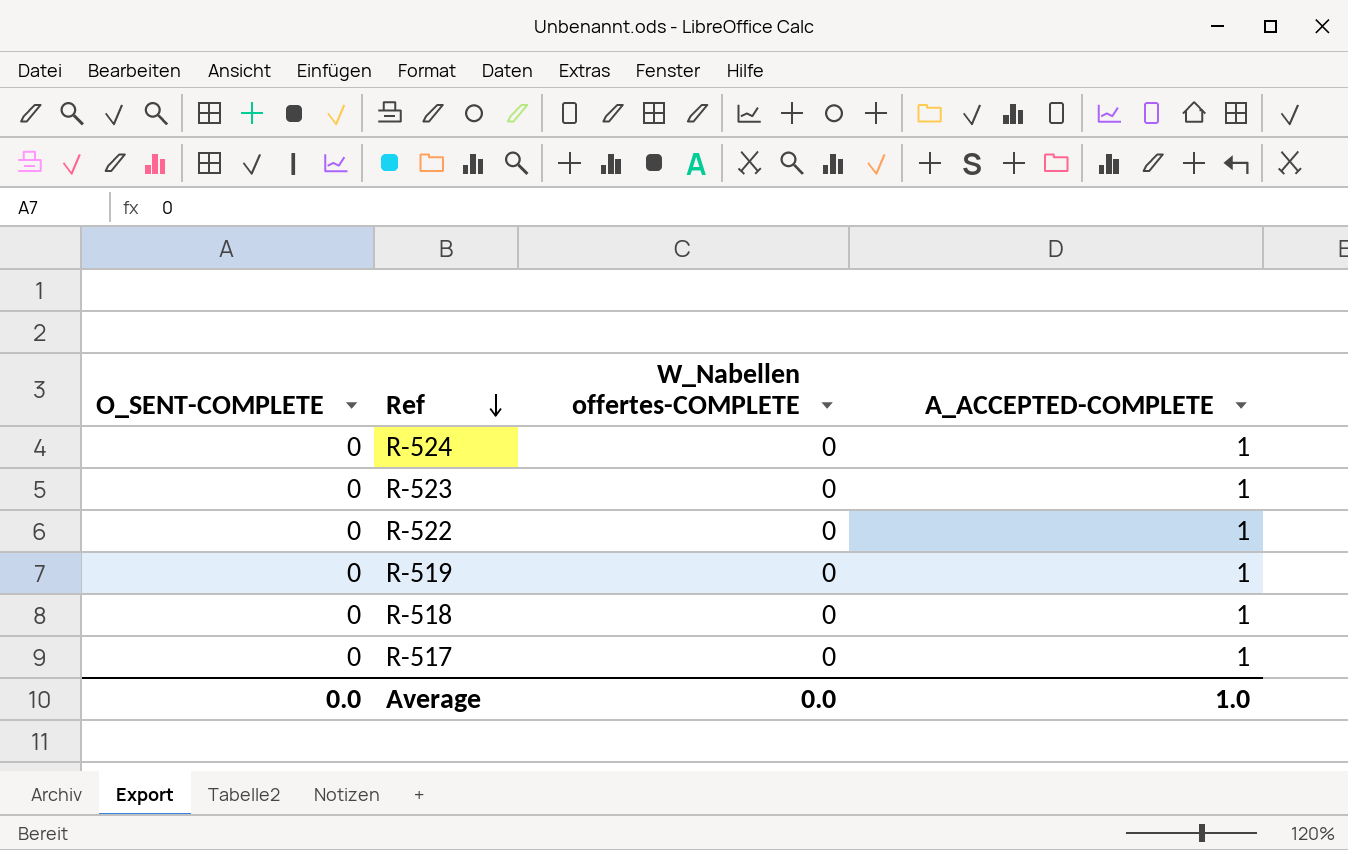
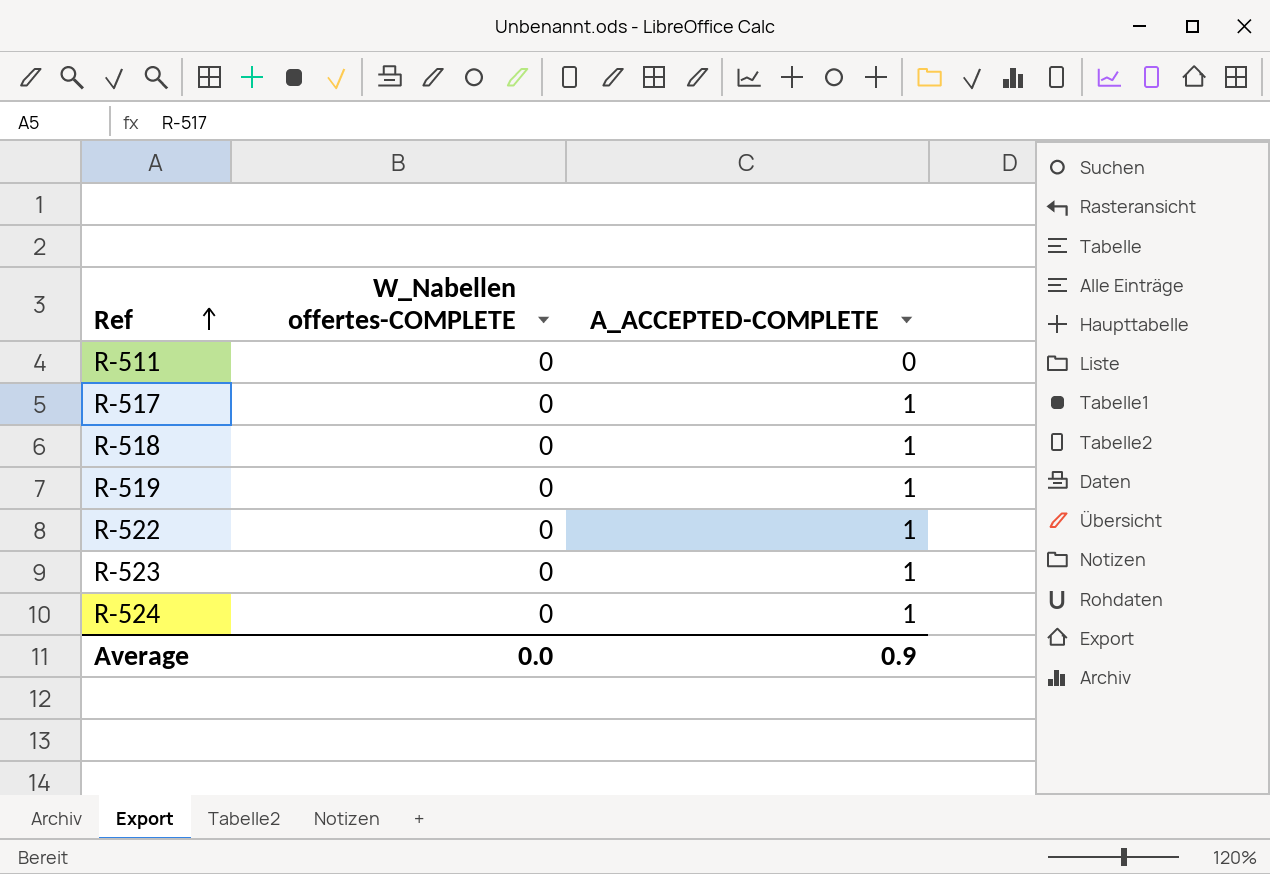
row order: Ref descending -> Ref ascending
column O_SENT-COMPLETE | position: 1 -> none
row R-511: none -> 0 | 0
Average | A_ACCEPTED-COMPLETE: 1.0 -> 0.9

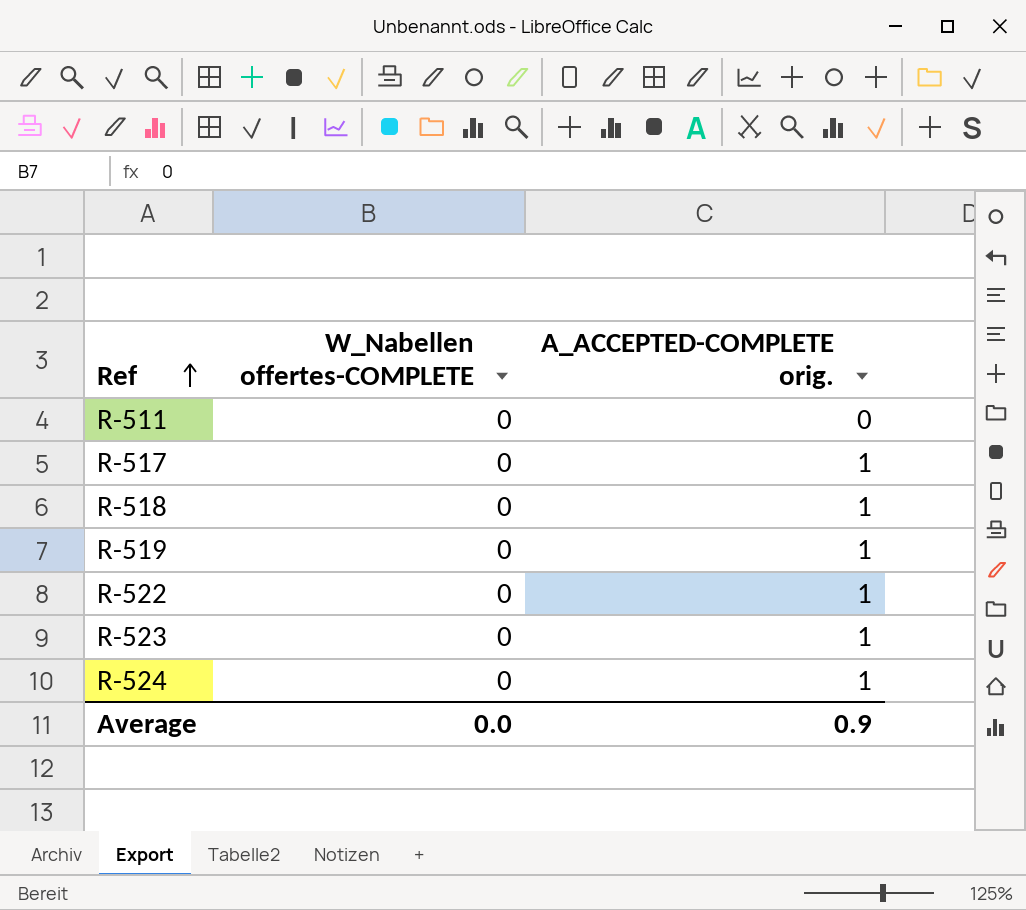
column name: A_ACCEPTED-COMPLETE -> A_ACCEPTED-COMPLETE orig.

